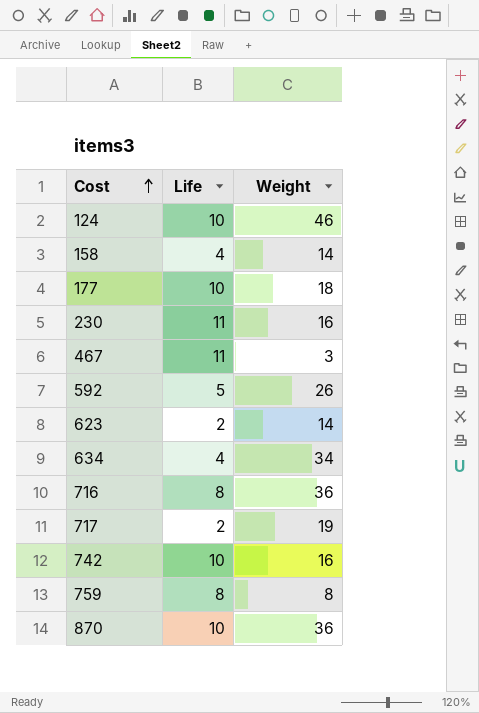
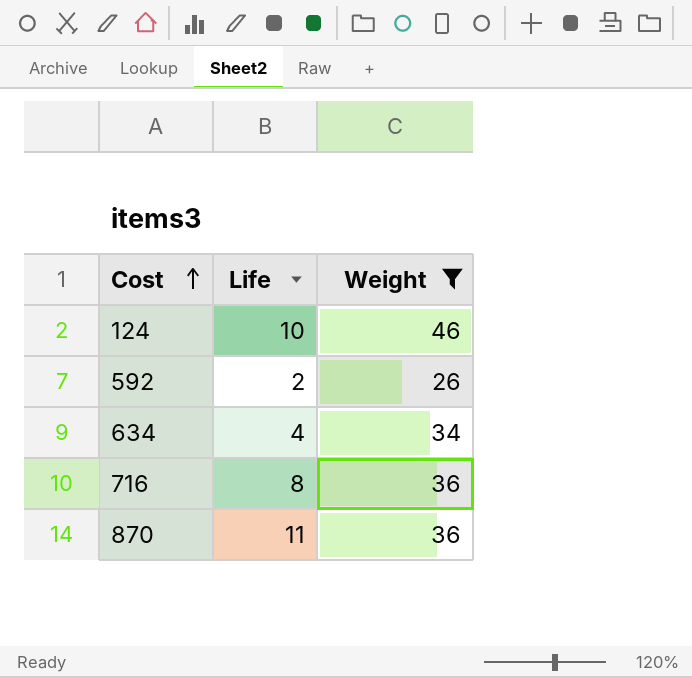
filter: none -> Weight >= 26
592 | Life: 5 -> 2
870 | Life: 10 -> 11

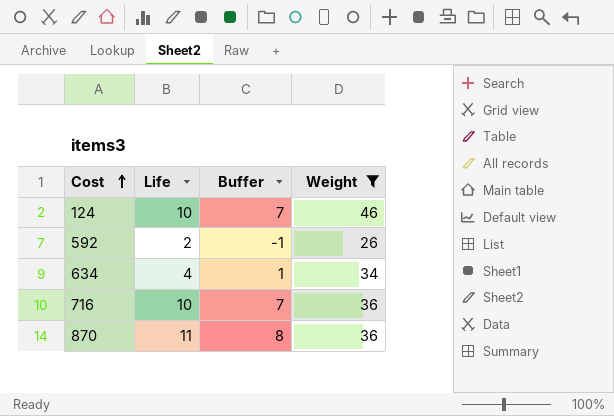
column Buffer | formula: none -> [Life] - 3
716 | Life: 8 -> 10

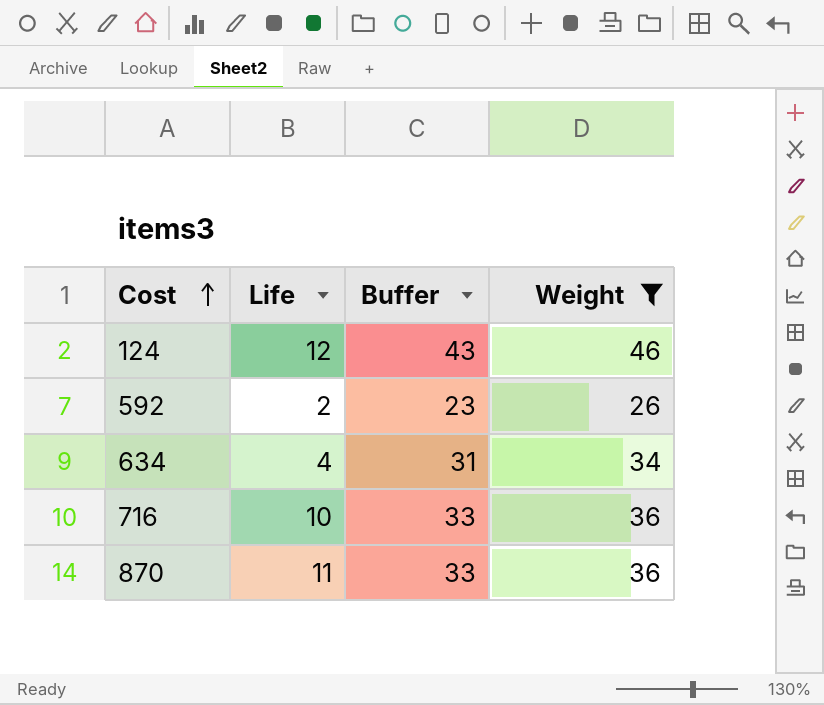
column Buffer | formula: [Life] - 3 -> [Weight] - 3
124 | Life: 10 -> 12

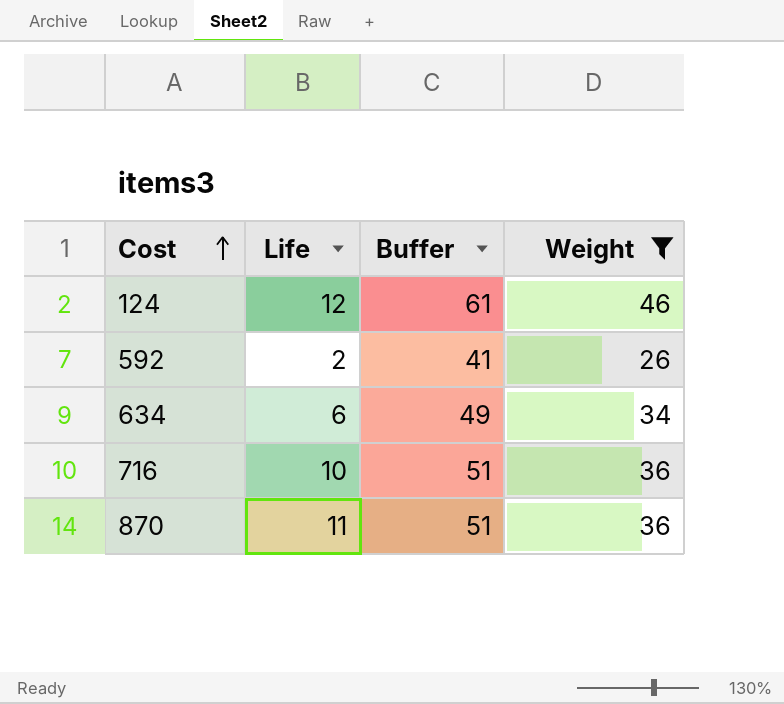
column Buffer | formula: [Weight] - 3 -> [Weight] + 15
634 | Life: 4 -> 6

